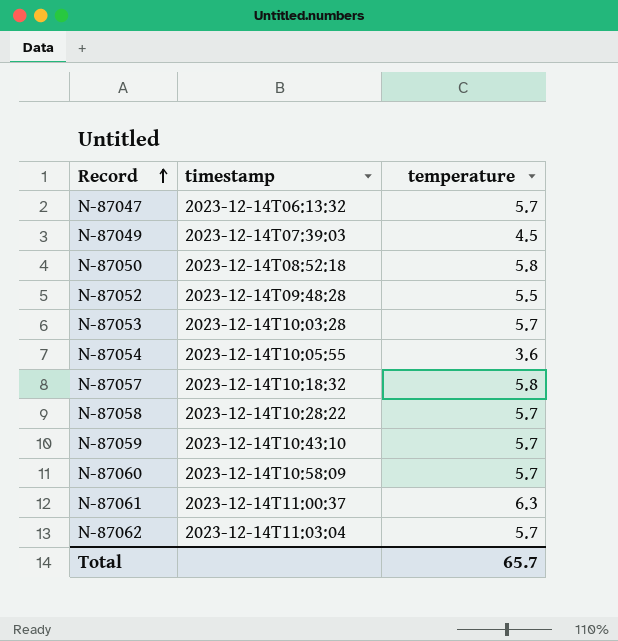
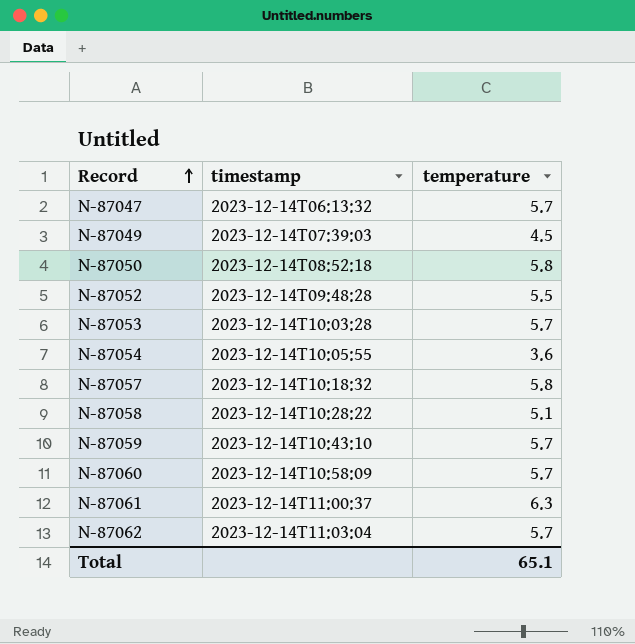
N-87058 | temperature: 5.7 -> 5.1
Total | temperature: 65.7 -> 65.1

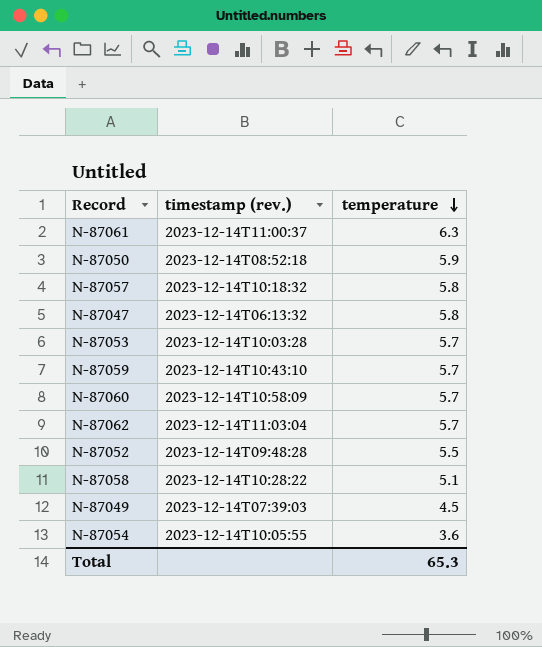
row order: Record ascending -> temperature descending
column name: timestamp -> timestamp (rev.)
N-87050 | temperature: 5.8 -> 5.9
N-87047 | temperature: 5.7 -> 5.8
Total | temperature: 65.1 -> 65.3

